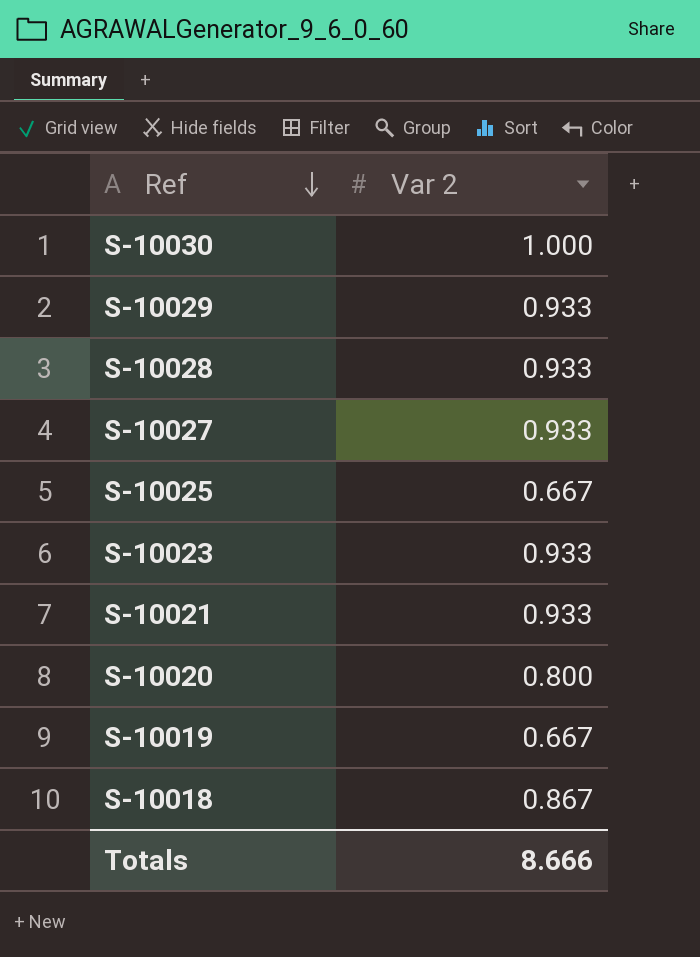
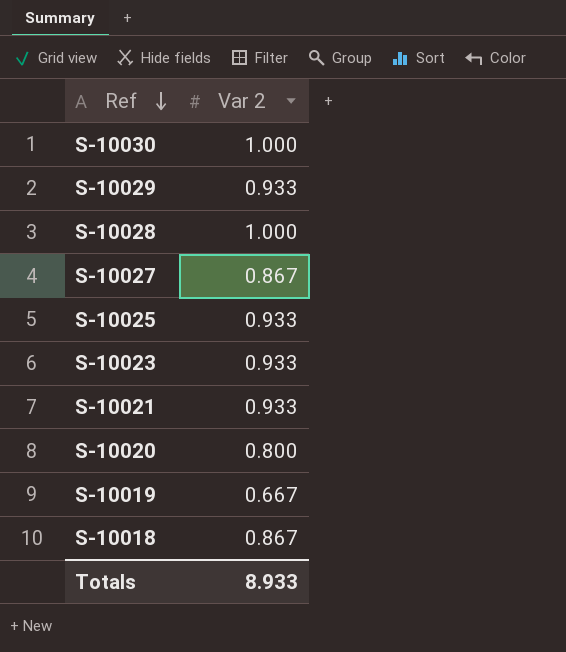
S-10028 | Var 2: 0.933 -> 1.000
S-10027 | Var 2: 0.933 -> 0.867
S-10025 | Var 2: 0.667 -> 0.933
Totals | Var 2: 8.666 -> 8.933

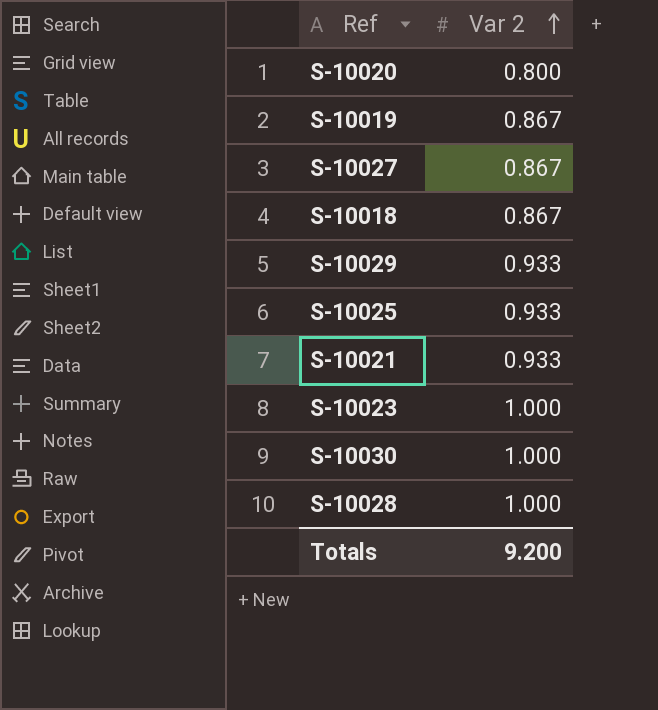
row order: Ref descending -> Var 2 ascending
S-10019 | Var 2: 0.667 -> 0.867
S-10023 | Var 2: 0.933 -> 1.000
Totals | Var 2: 8.933 -> 9.200

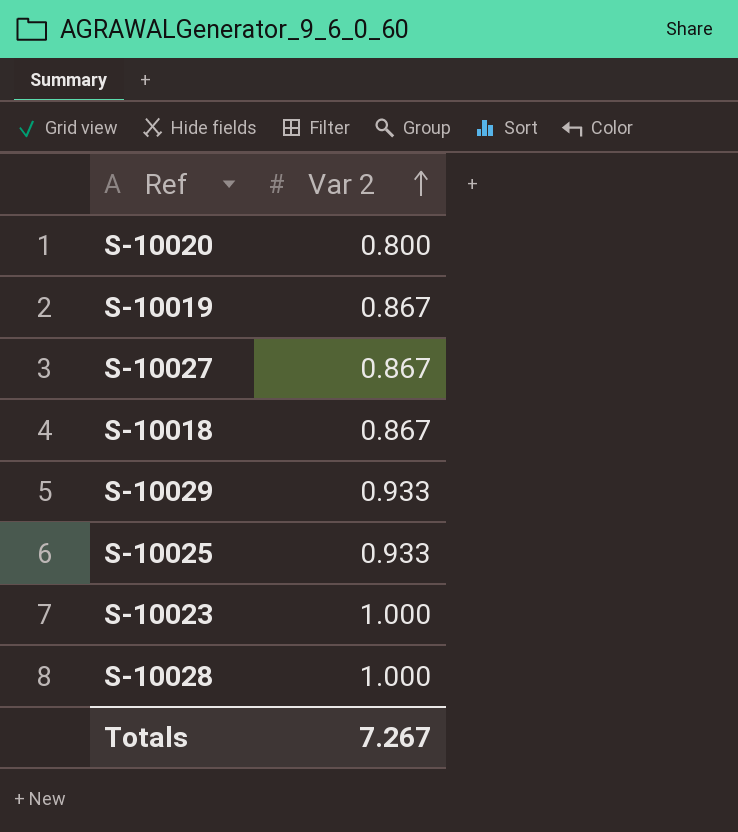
row S-10021: 0.933 -> none
row S-10030: 1.000 -> none
Totals | Var 2: 9.200 -> 7.267

